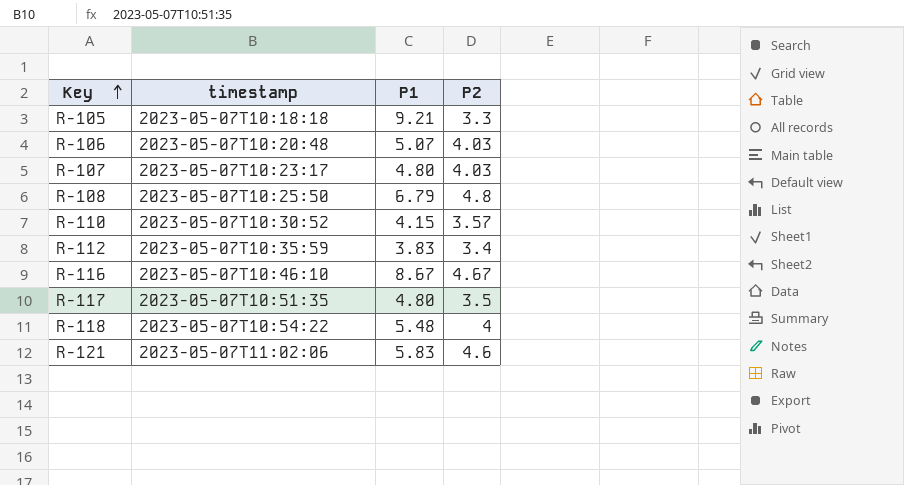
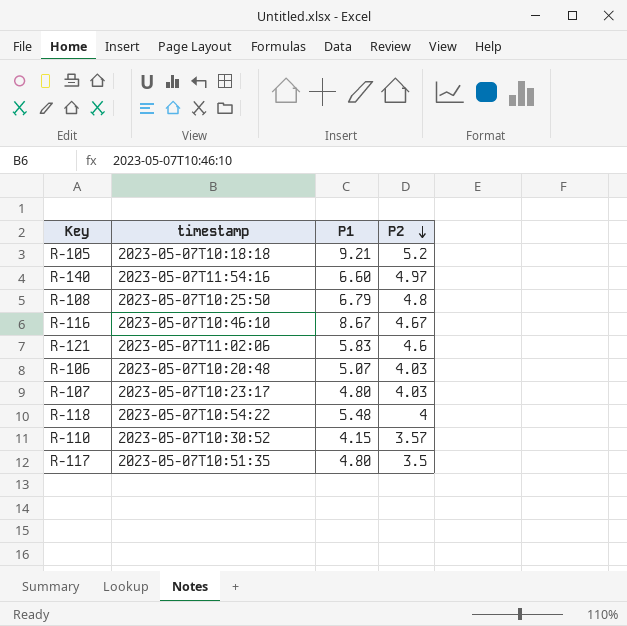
row order: Key ascending -> P2 descending
row R-112: 2023-05-07T10:35:59 | 3.83 | 3.4 -> none
R-105 | P2: 3.3 -> 5.2
row R-140: none -> 2023-05-07T11:54:16 | 6.60 | 4.97

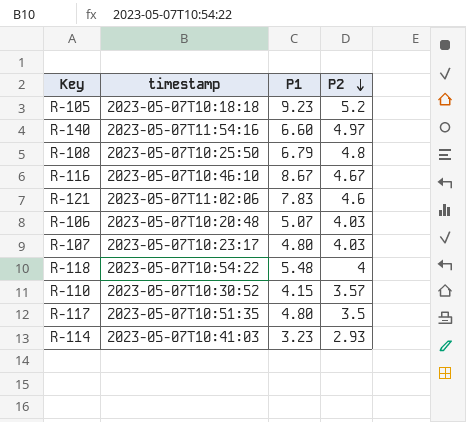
R-105 | P1: 9.21 -> 9.23
R-121 | P1: 5.83 -> 7.83
row R-114: none -> 2023-05-07T10:41:03 | 3.23 | 2.93

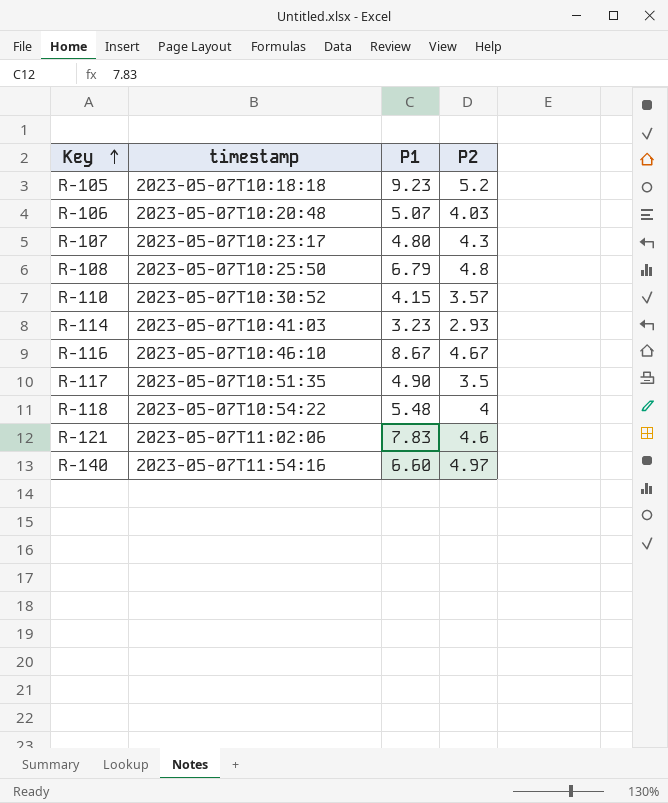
row order: P2 descending -> Key ascending
R-107 | P2: 4.03 -> 4.3
R-117 | P1: 4.80 -> 4.90

